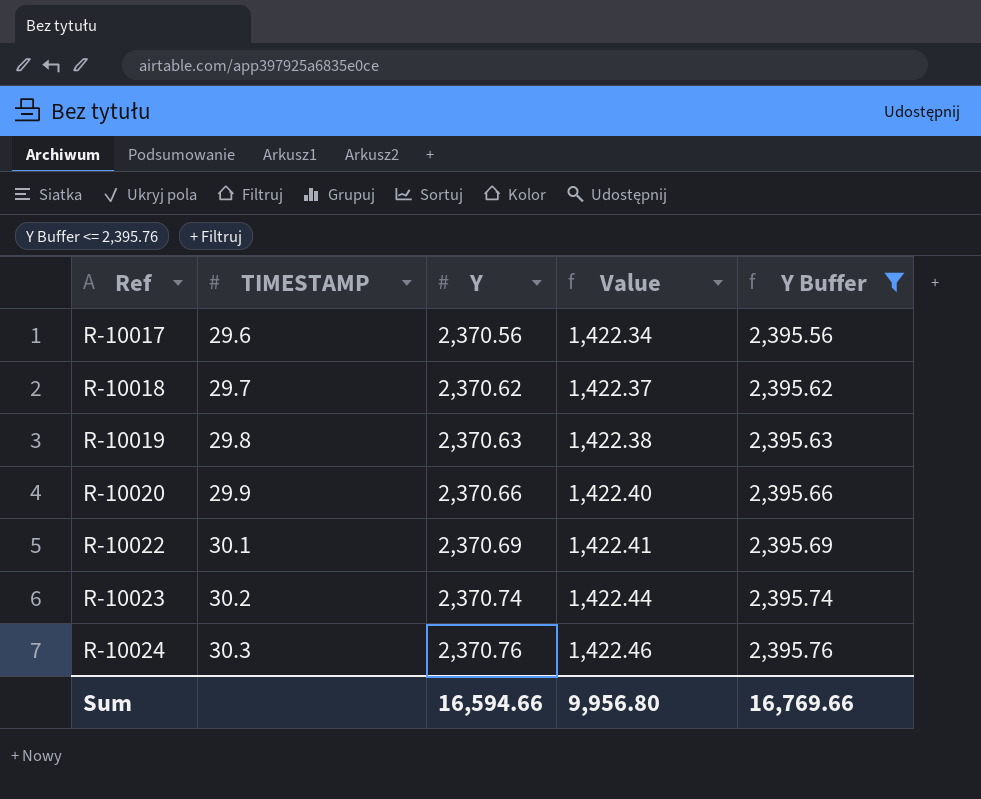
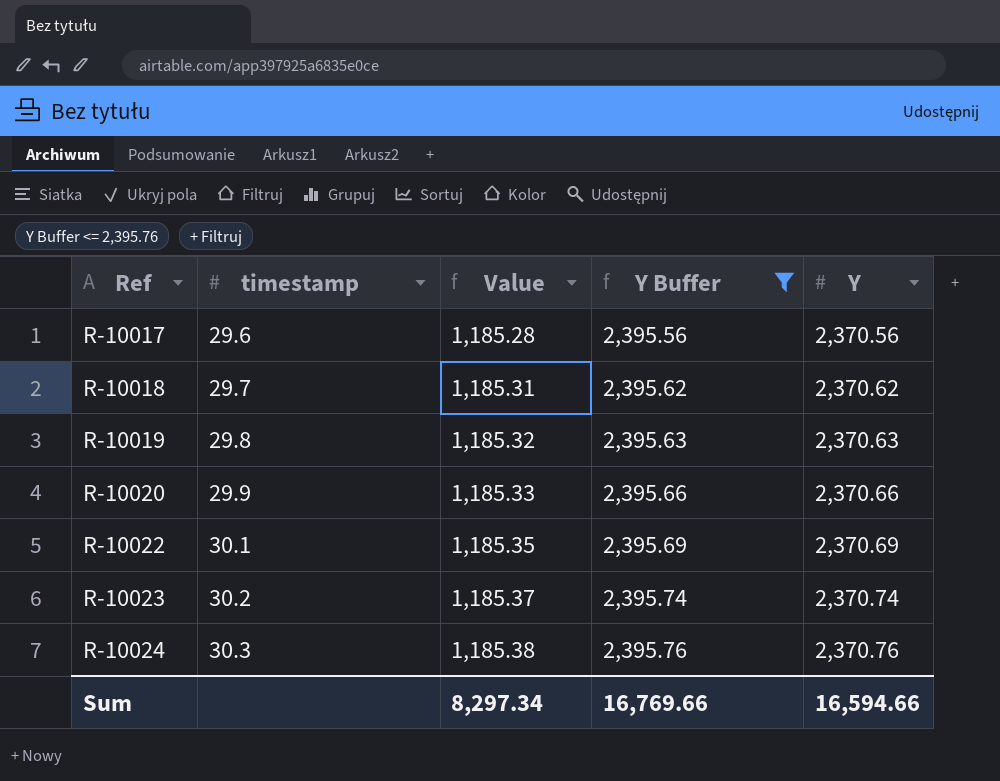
column name: TIMESTAMP -> timestamp
column Value | formula: [Y] * 0.6 -> [Y] * 0.5
column Y | position: 3 -> 5
Sum | Value: 9,956.80 -> 8,297.34

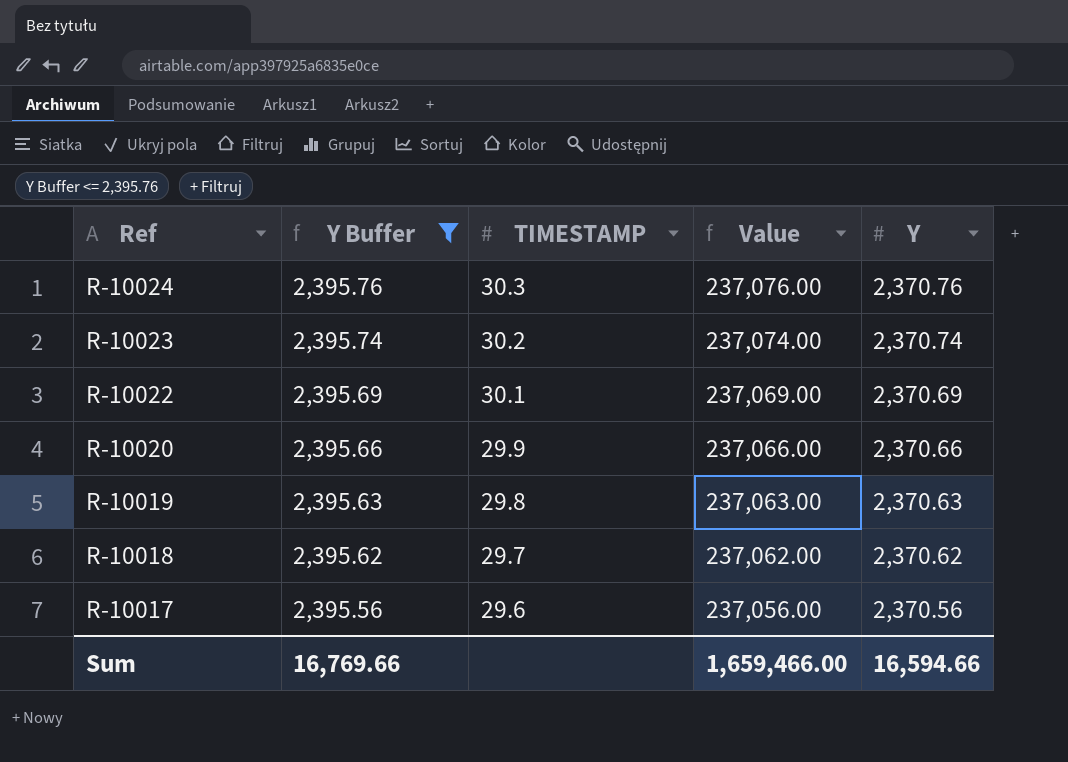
row order: Ref ascending -> Ref descending
column Y Buffer | position: 4 -> 2
column name: timestamp -> TIMESTAMP
column Value | formula: [Y] * 0.5 -> [Y] * 100
Sum | Value: 8,297.34 -> 1,659,466.00

